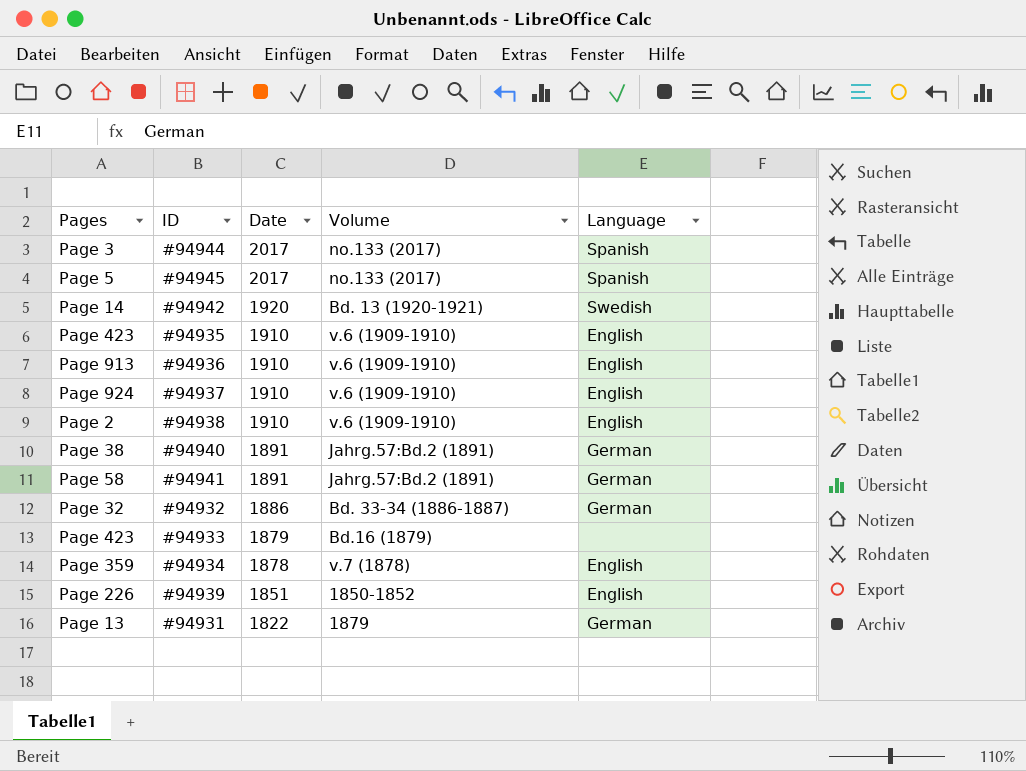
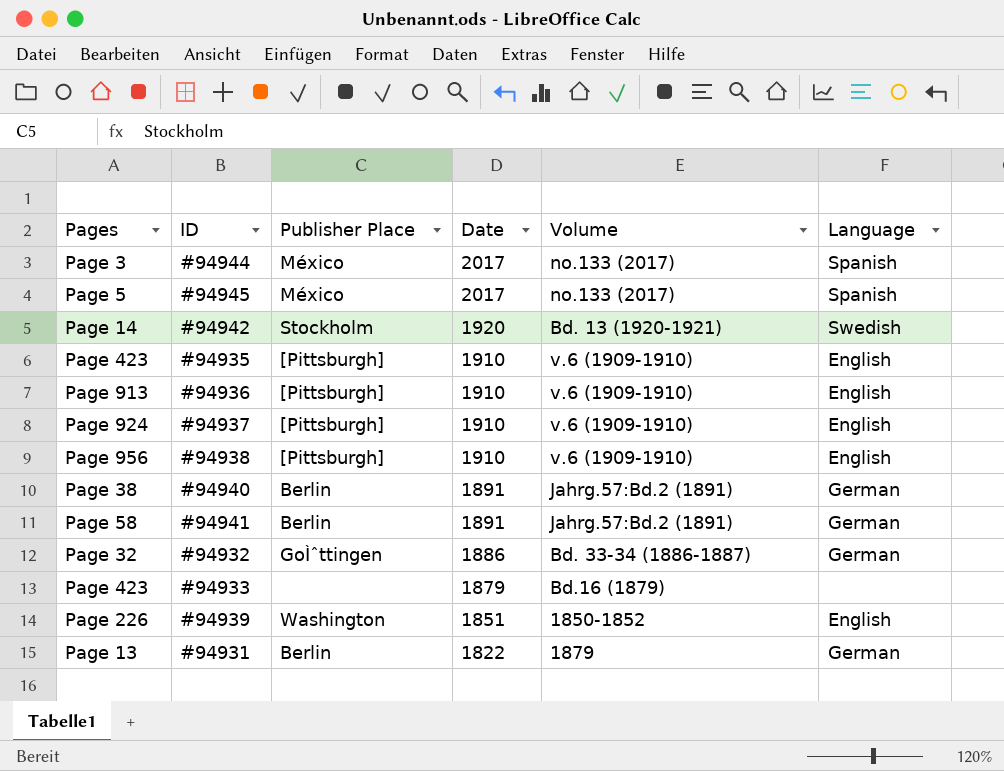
column Publisher Place | position: none -> 3
row #94934: Page 359 | 1878 | v.7 (1878) | English -> none
#94938 | Pages: Page 2 -> Page 956

